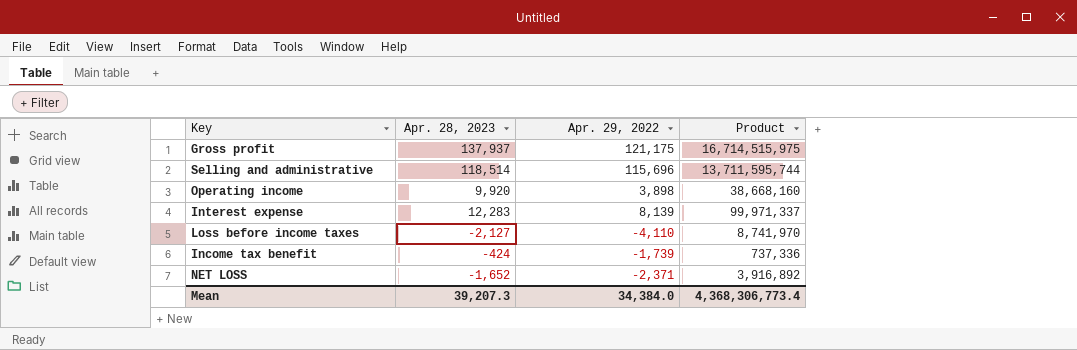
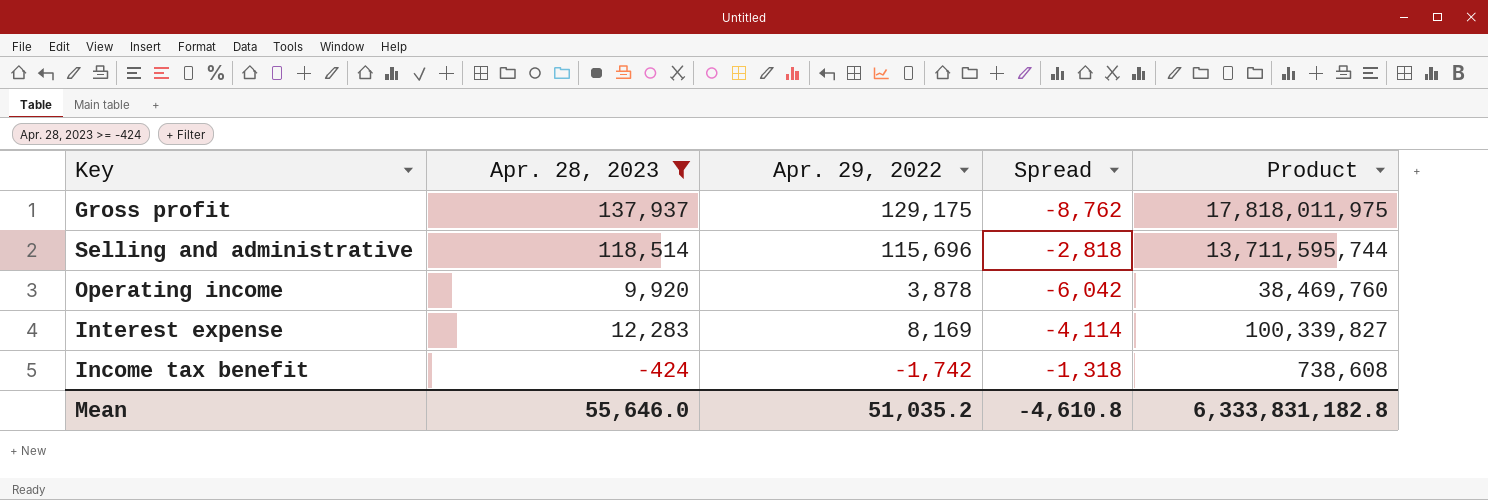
filter: none -> Apr. 28, 2023 >= -424
column Spread | formula: none -> [Apr. 29, 2022] - [Apr. 28, 2023]
Gross profit | Apr. 29, 2022: 121,175 -> 129,175
Gross profit | Product: 16,714,515,975 -> 17,818,011,975
Operating income | Apr. 29, 2022: 3,898 -> 3,878
Operating income | Product: 38,668,160 -> 38,469,760
Interest expense | Apr. 29, 2022: 8,139 -> 8,169
Interest expense | Product: 99,971,337 -> 100,339,827
Income tax benefit | Apr. 29, 2022: -1,739 -> -1,742
Income tax benefit | Product: 737,336 -> 738,608
Mean | Apr. 28, 2023: 39,207.3 -> 55,646.0
Mean | Apr. 29, 2022: 34,384.0 -> 51,035.2
Mean | Product: 4,368,306,773.4 -> 6,333,831,182.8

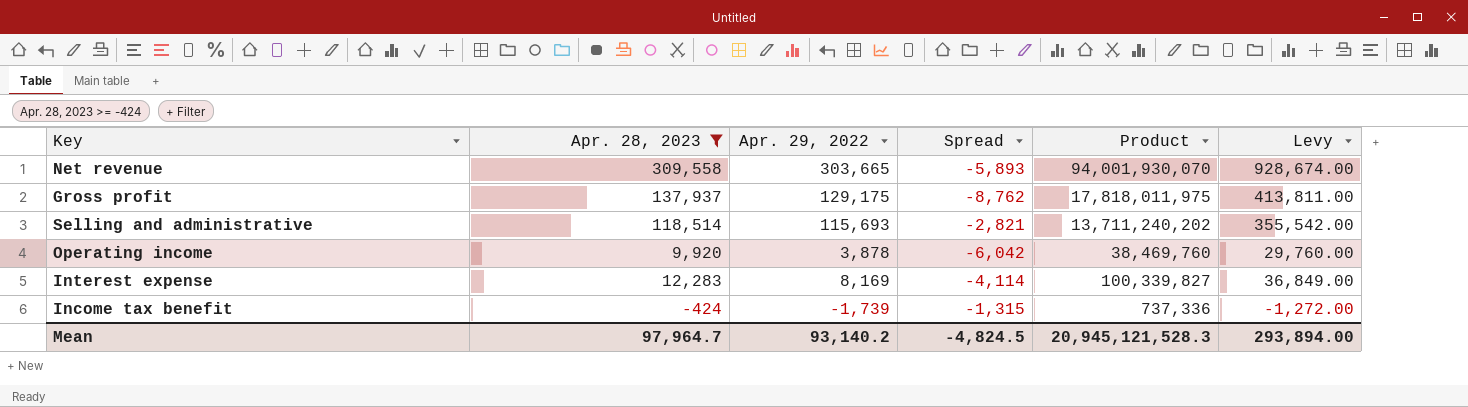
column Levy | formula: none -> [Apr. 28, 2023] * 3
row Net revenue: none -> 309,558 | 303,665 | -5,893 | 94,001,930,070 | 928,674.00
Selling and administrative | Apr. 29, 2022: 115,696 -> 115,693
Selling and administrative | Spread: -2,818 -> -2,821
Selling and administrative | Product: 13,711,595,744 -> 13,711,240,202
Income tax benefit | Apr. 29, 2022: -1,742 -> -1,739
Income tax benefit | Spread: -1,318 -> -1,315
Income tax benefit | Product: 738,608 -> 737,336
Mean | Apr. 28, 2023: 55,646.0 -> 97,964.7
Mean | Apr. 29, 2022: 51,035.2 -> 93,140.2
Mean | Spread: -4,610.8 -> -4,824.5
Mean | Product: 6,333,831,182.8 -> 20,945,121,528.3

